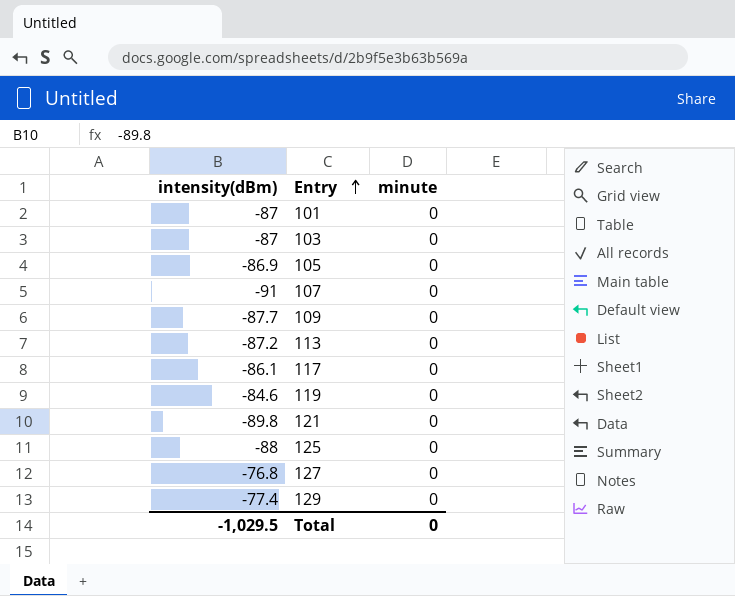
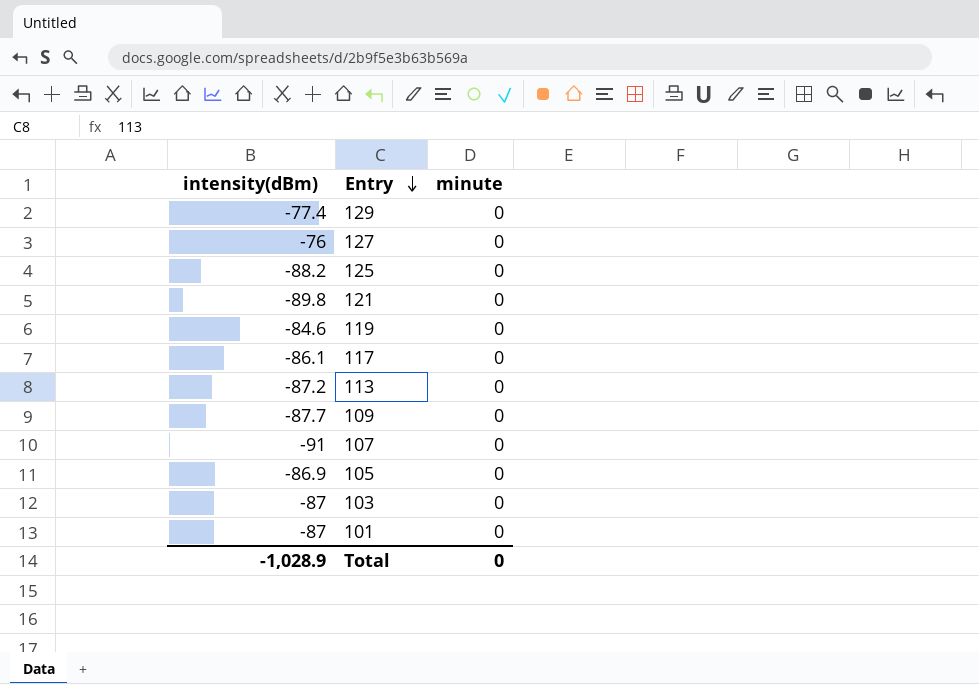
row order: Entry ascending -> Entry descending
127 | intensity(dBm): -76.8 -> -76
125 | intensity(dBm): -88 -> -88.2
Total | intensity(dBm): -1,029.5 -> -1,028.9

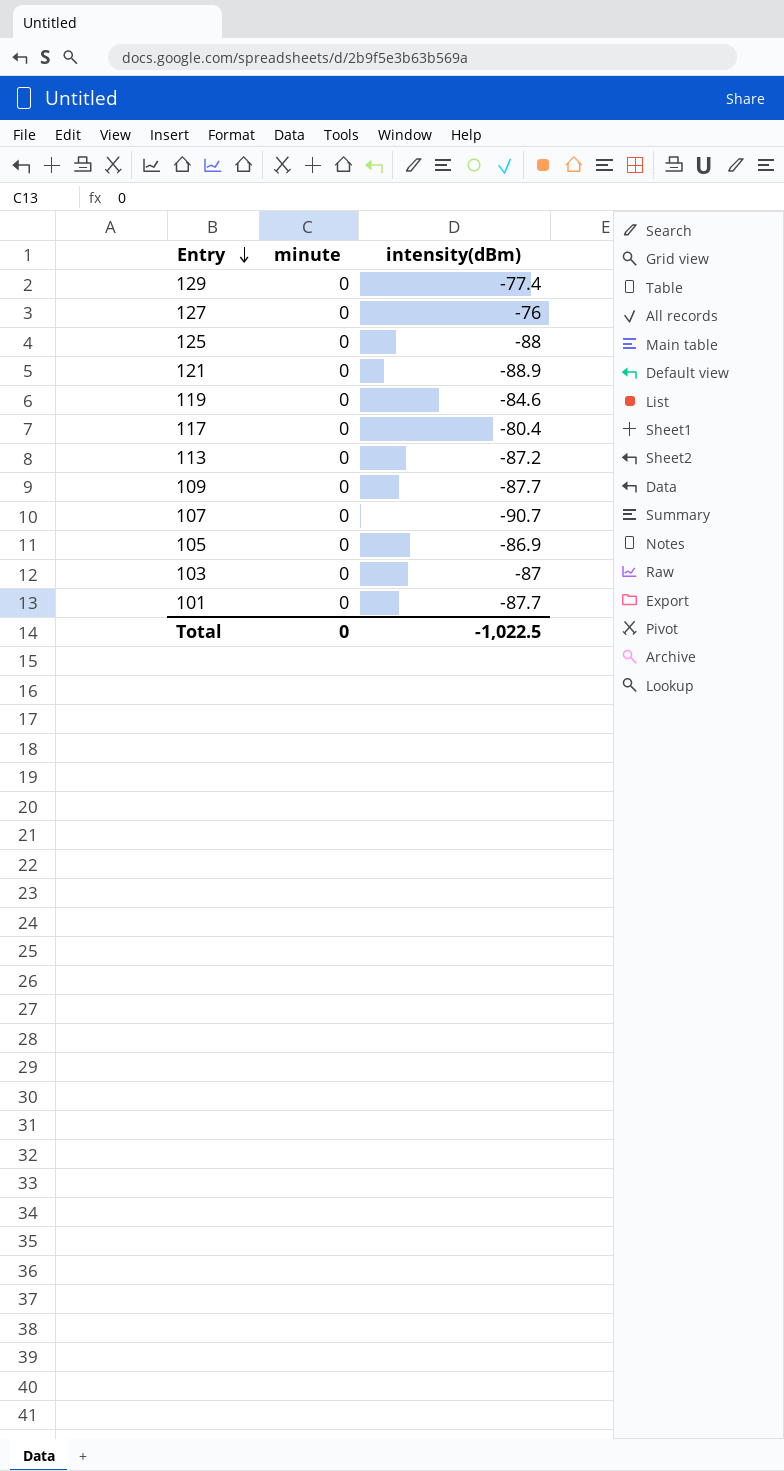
column intensity(dBm) | position: 1 -> 3
125 | intensity(dBm): -88.2 -> -88
121 | intensity(dBm): -89.8 -> -88.9
117 | intensity(dBm): -86.1 -> -80.4
107 | intensity(dBm): -91 -> -90.7
101 | intensity(dBm): -87 -> -87.7
Total | intensity(dBm): -1,028.9 -> -1,022.5

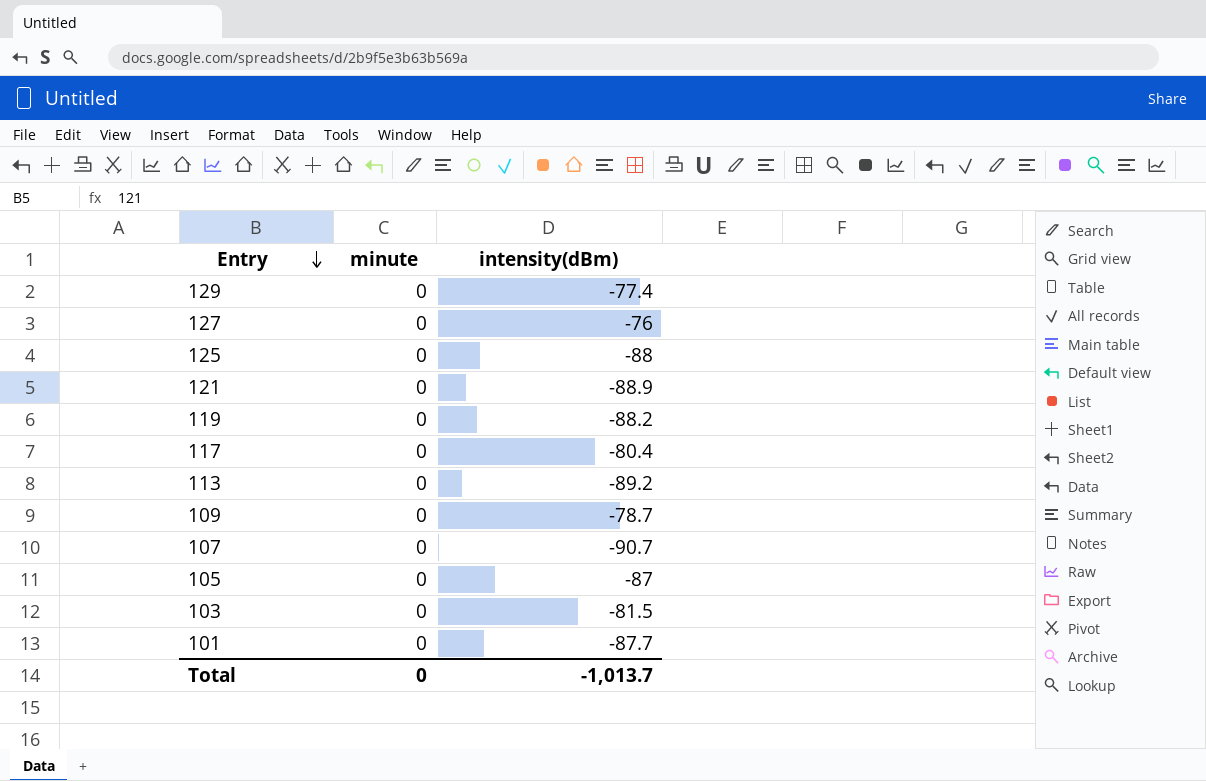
119 | intensity(dBm): -84.6 -> -88.2
113 | intensity(dBm): -87.2 -> -89.2
109 | intensity(dBm): -87.7 -> -78.7
105 | intensity(dBm): -86.9 -> -87
103 | intensity(dBm): -87 -> -81.5
Total | intensity(dBm): -1,022.5 -> -1,013.7

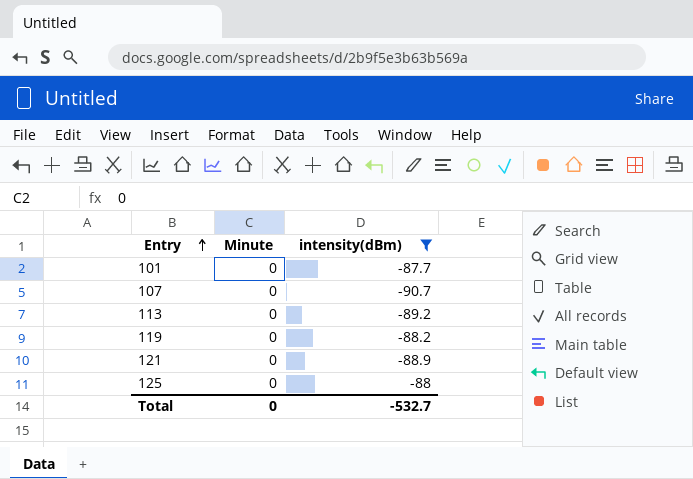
filter: none -> intensity(dBm) <= -87.7
row order: Entry descending -> Entry ascending
column name: minute -> Minute
Total | intensity(dBm): -1,013.7 -> -532.7

